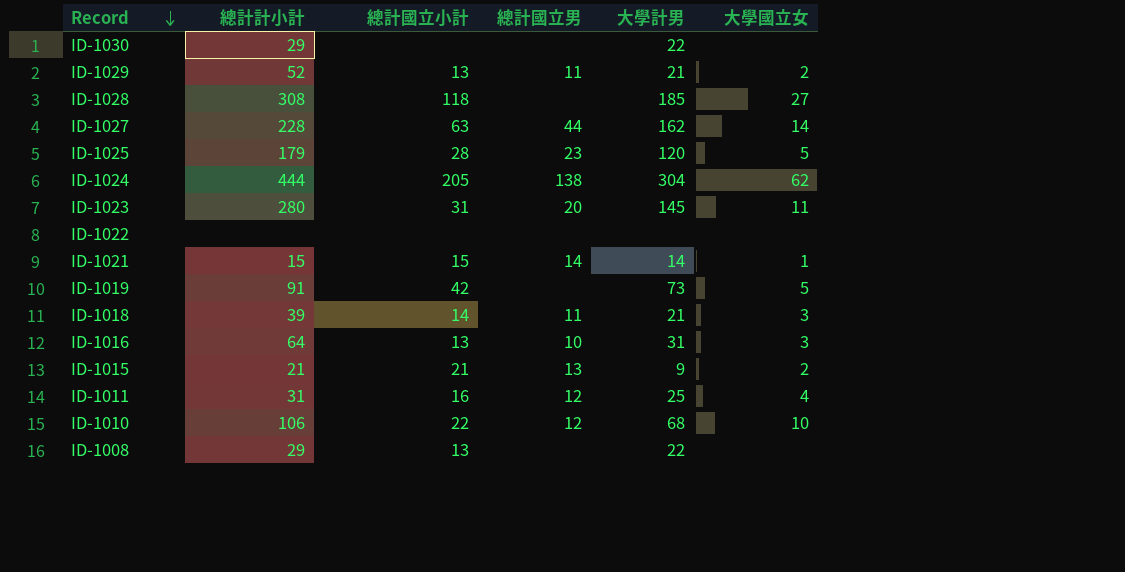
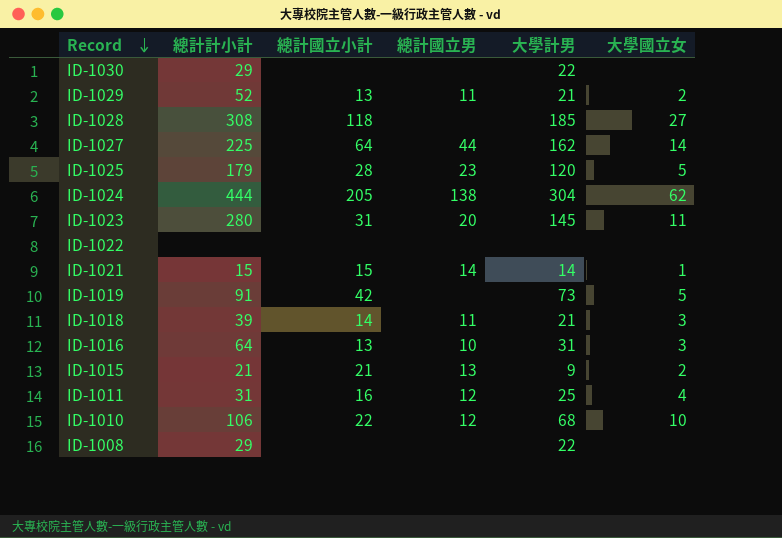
ID-1027 | 總計計小計: 228 -> 225
ID-1027 | 總計國立小計: 63 -> 64
ID-1008 | 總計國立小計: 13 -> none

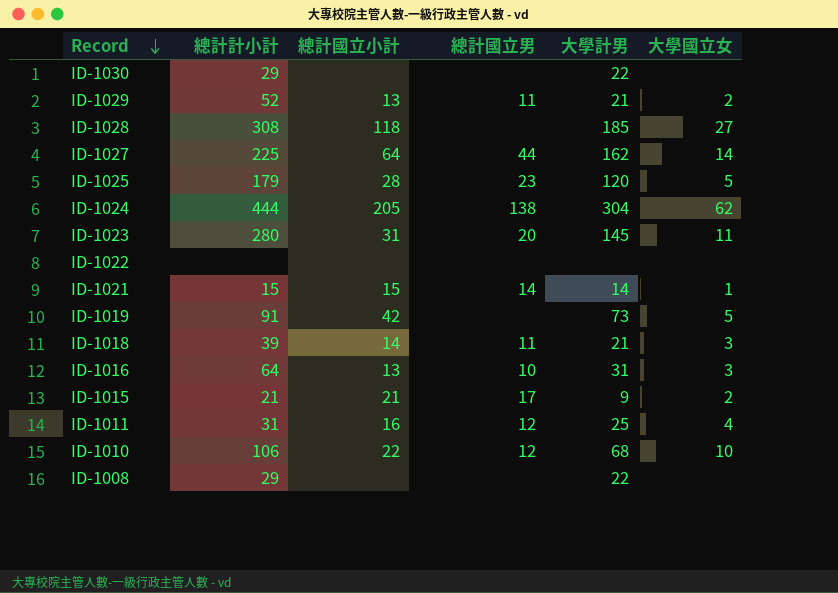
ID-1015 | 總計國立男: 13 -> 17

